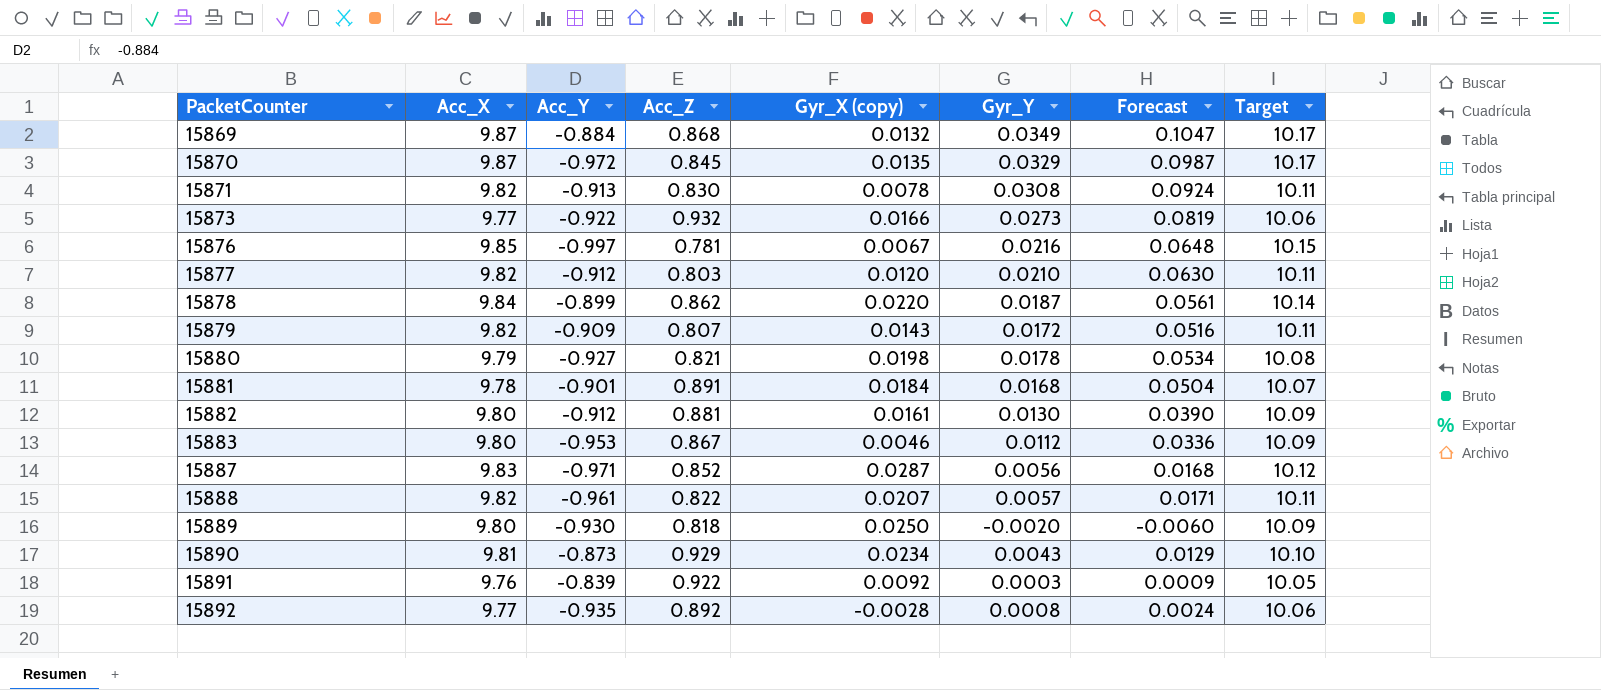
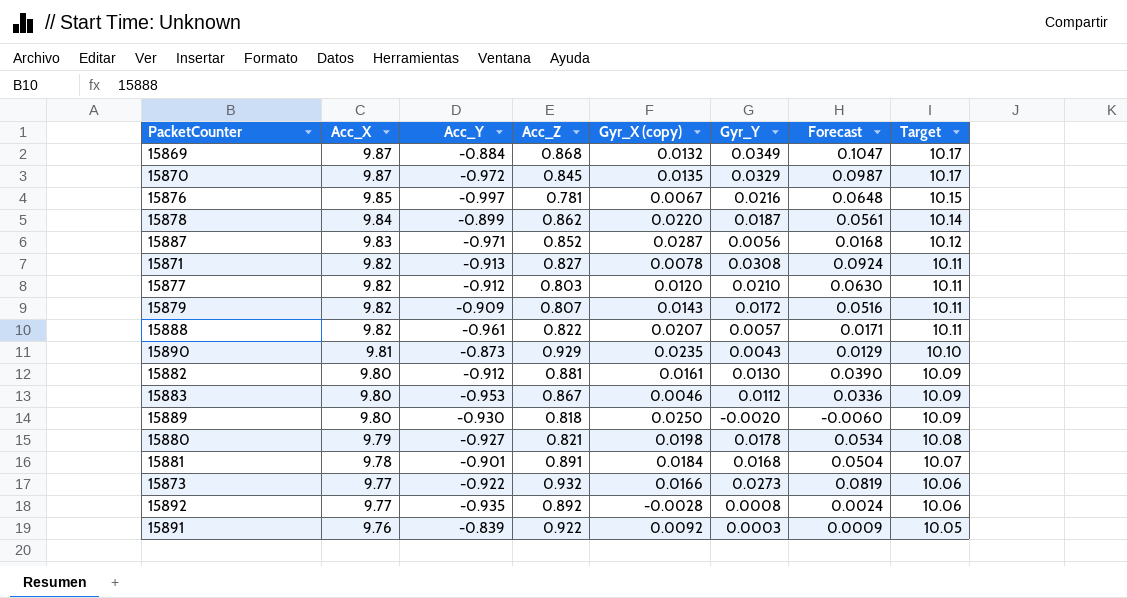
row order: PacketCounter ascending -> Acc_X descending
15871 | Acc_Z: 0.830 -> 0.827
15890 | Gyr_X (copy): 0.0234 -> 0.0235

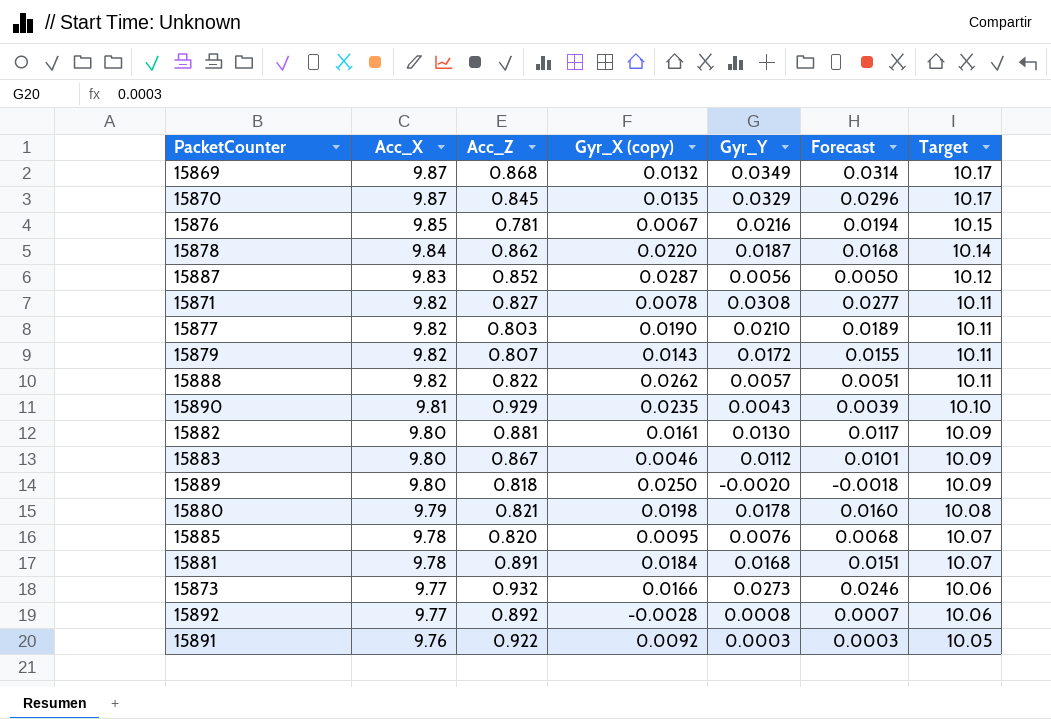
column Acc_Y | position: 3 -> none
column Forecast | formula: [Gyr_Y] * 3 -> [Gyr_Y] * 0.9
15877 | Gyr_X (copy): 0.0120 -> 0.0190
15888 | Gyr_X (copy): 0.0207 -> 0.0262
row 15885: none -> 9.78 | 0.820 | 0.0095 | 0.0076 | 0.0068 | 10.07

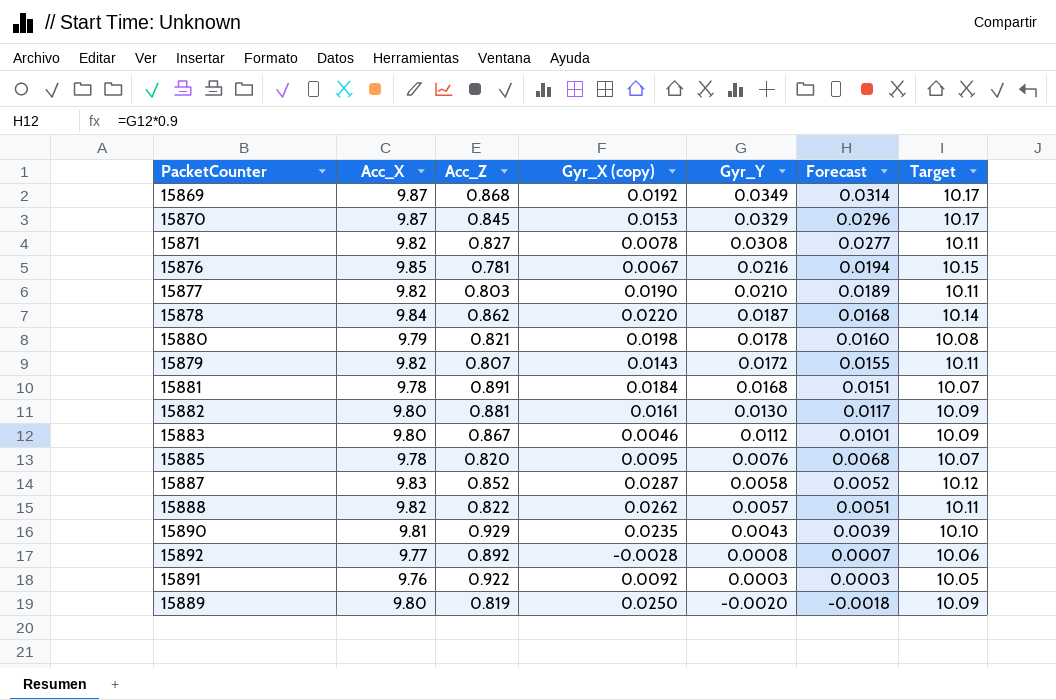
row order: Acc_X descending -> Gyr_Y descending
row 15873: 9.77 | 0.932 | 0.0166 | 0.0273 | 0.0246 | 10.06 -> none
15869 | Gyr_X (copy): 0.0132 -> 0.0192
15870 | Gyr_X (copy): 0.0135 -> 0.0153
15887 | Gyr_Y: 0.0056 -> 0.0058
15887 | Forecast: 0.0050 -> 0.0052
15889 | Acc_Z: 0.818 -> 0.819

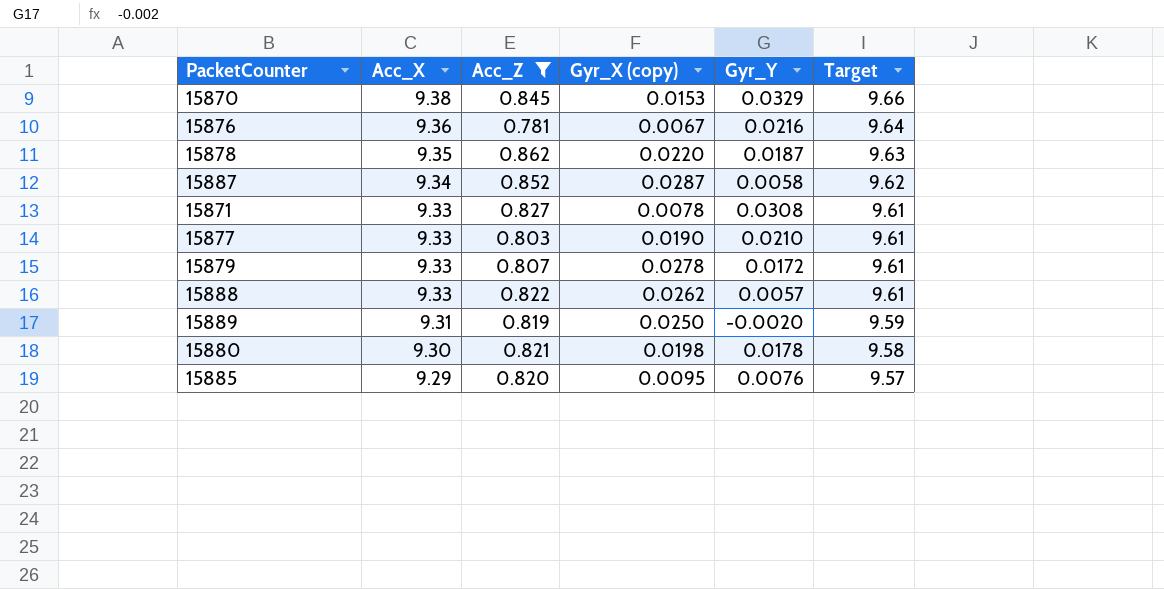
filter: none -> Acc_Z <= 0.862
row order: Gyr_Y descending -> Acc_X descending
column Forecast | formula: [Gyr_Y] * 0.9 -> none
15870 | Acc_X: 9.87 -> 9.38
15870 | Target: 10.17 -> 9.66
15876 | Acc_X: 9.85 -> 9.36
15876 | Target: 10.15 -> 9.64
15878 | Acc_X: 9.84 -> 9.35
15878 | Target: 10.14 -> 9.63
15887 | Acc_X: 9.83 -> 9.34
15887 | Target: 10.12 -> 9.62
15871 | Acc_X: 9.82 -> 9.33
15871 | Target: 10.11 -> 9.61
15877 | Acc_X: 9.82 -> 9.33
15877 | Target: 10.11 -> 9.61
15879 | Acc_X: 9.82 -> 9.33
15879 | Gyr_X (copy): 0.0143 -> 0.0278
15879 | Target: 10.11 -> 9.61
15888 | Acc_X: 9.82 -> 9.33
15888 | Target: 10.11 -> 9.61
15889 | Acc_X: 9.80 -> 9.31
15889 | Target: 10.09 -> 9.59
15880 | Acc_X: 9.79 -> 9.30
15880 | Target: 10.08 -> 9.58
15885 | Acc_X: 9.78 -> 9.29
15885 | Target: 10.07 -> 9.57

